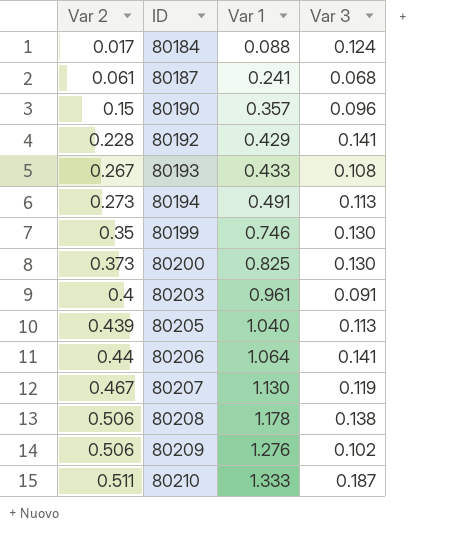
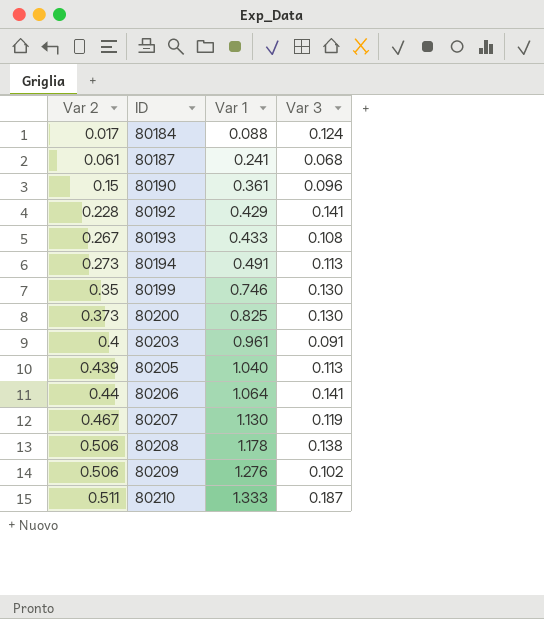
80190 | Var 1: 0.357 -> 0.361

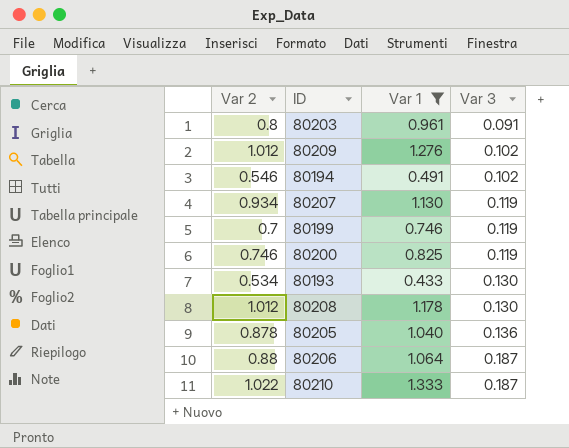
filter: none -> Var 1 >= 0.433
row order: Var 2 ascending -> Var 3 ascending
80203 | Var 2: 0.4 -> 0.8
80209 | Var 2: 0.506 -> 1.012
80194 | Var 2: 0.273 -> 0.546
80194 | Var 3: 0.113 -> 0.102
80207 | Var 2: 0.467 -> 0.934
80199 | Var 2: 0.35 -> 0.7
80199 | Var 3: 0.130 -> 0.119
80200 | Var 2: 0.373 -> 0.746
80200 | Var 3: 0.130 -> 0.119
80193 | Var 2: 0.267 -> 0.534
80193 | Var 3: 0.108 -> 0.130
80208 | Var 2: 0.506 -> 1.012
80208 | Var 3: 0.138 -> 0.130
80205 | Var 2: 0.439 -> 0.878
80205 | Var 3: 0.113 -> 0.136
80206 | Var 2: 0.44 -> 0.88
80206 | Var 3: 0.141 -> 0.187
80210 | Var 2: 0.511 -> 1.022

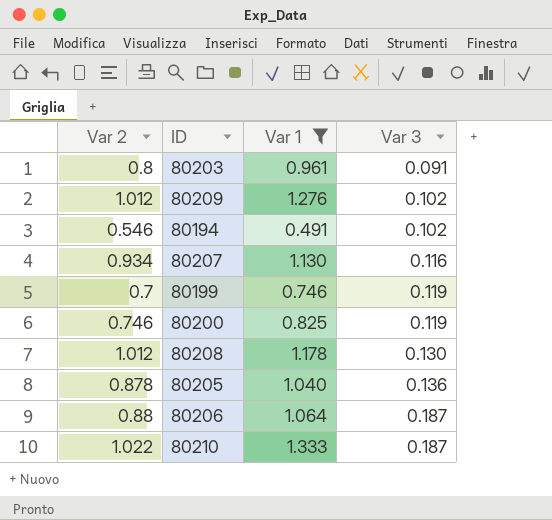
row 80193: 0.534 | 0.433 | 0.130 -> none
80207 | Var 3: 0.119 -> 0.116

